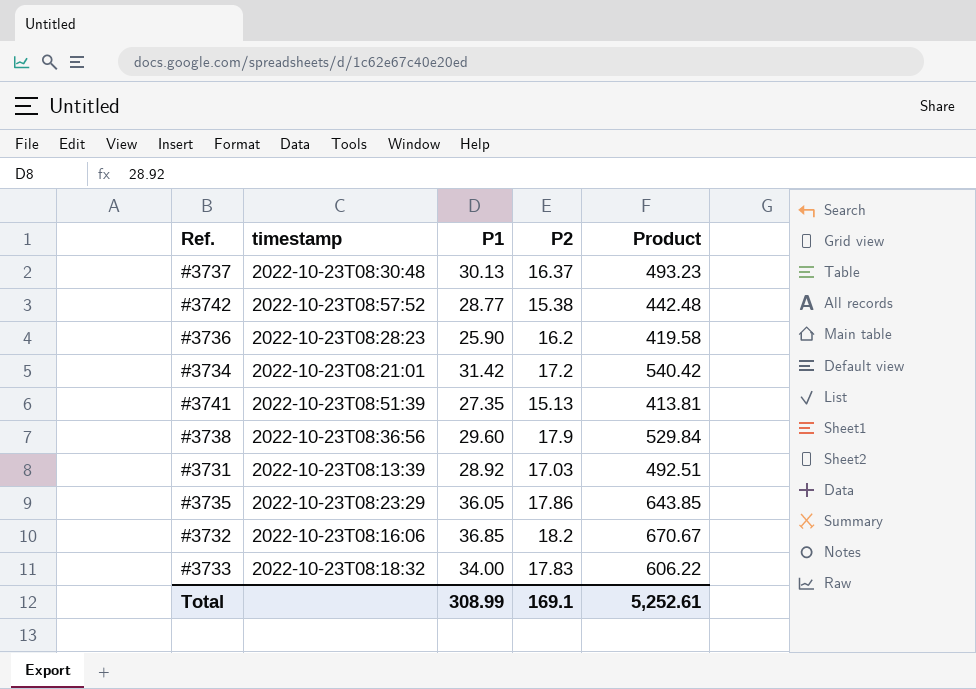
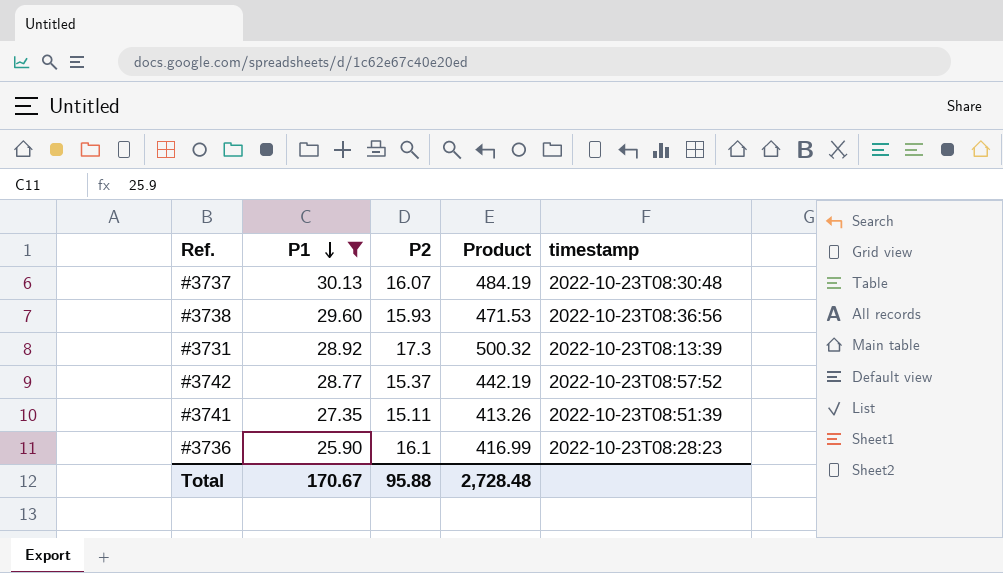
filter: none -> P1 <= 30.13
row order: none -> P1 descending
column timestamp | position: 2 -> 5
#3737 | P2: 16.37 -> 16.07
#3737 | Product: 493.23 -> 484.19
#3738 | P2: 17.9 -> 15.93
#3738 | Product: 529.84 -> 471.53
#3731 | P2: 17.03 -> 17.3
#3731 | Product: 492.51 -> 500.32
#3742 | P2: 15.38 -> 15.37
#3742 | Product: 442.48 -> 442.19
#3741 | P2: 15.13 -> 15.11
#3741 | Product: 413.81 -> 413.26
#3736 | P2: 16.2 -> 16.1
#3736 | Product: 419.58 -> 416.99
Total | P1: 308.99 -> 170.67
Total | P2: 169.1 -> 95.88
Total | Product: 5,252.61 -> 2,728.48

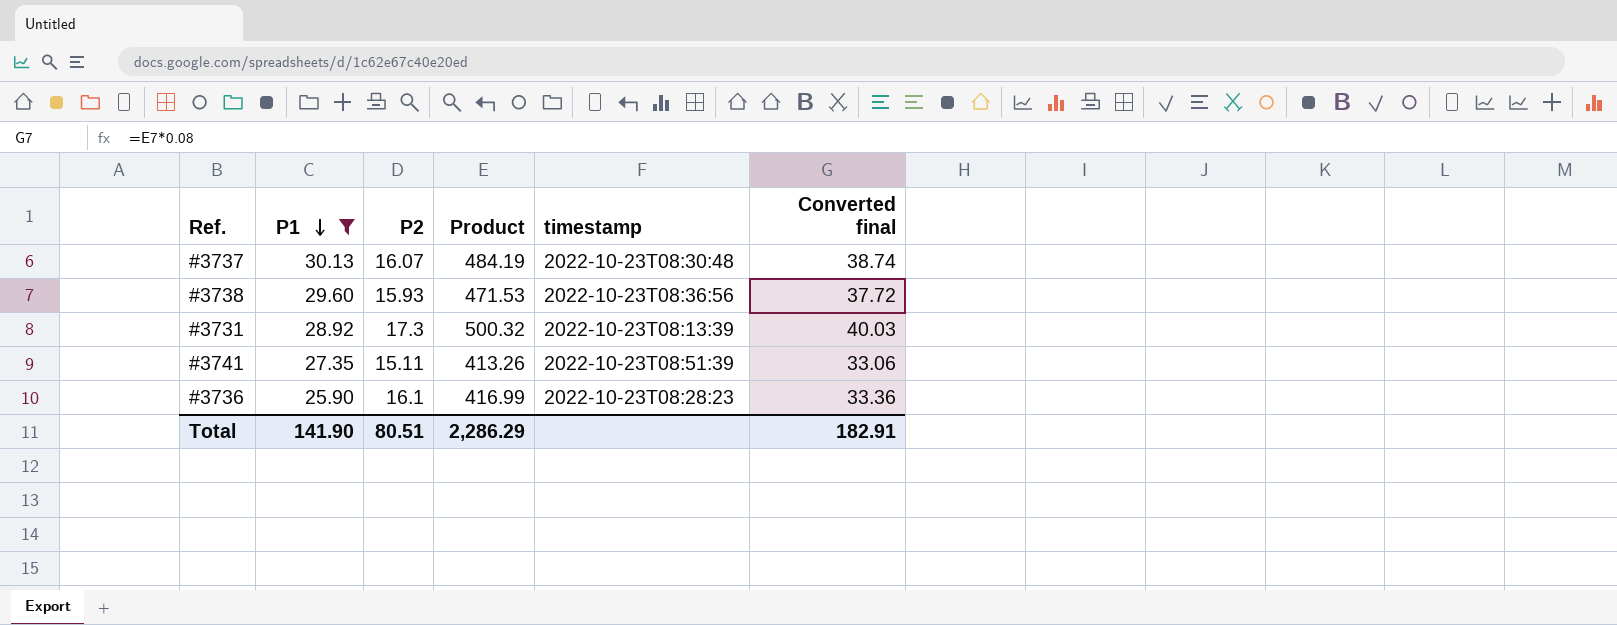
column Converted final | formula: none -> [Product] * 0.08
row #3742: 28.77 | 15.37 | 442.19 | 2022-10-23T08:57:52 -> none
Total | P1: 170.67 -> 141.90
Total | P2: 95.88 -> 80.51
Total | Product: 2,728.48 -> 2,286.29

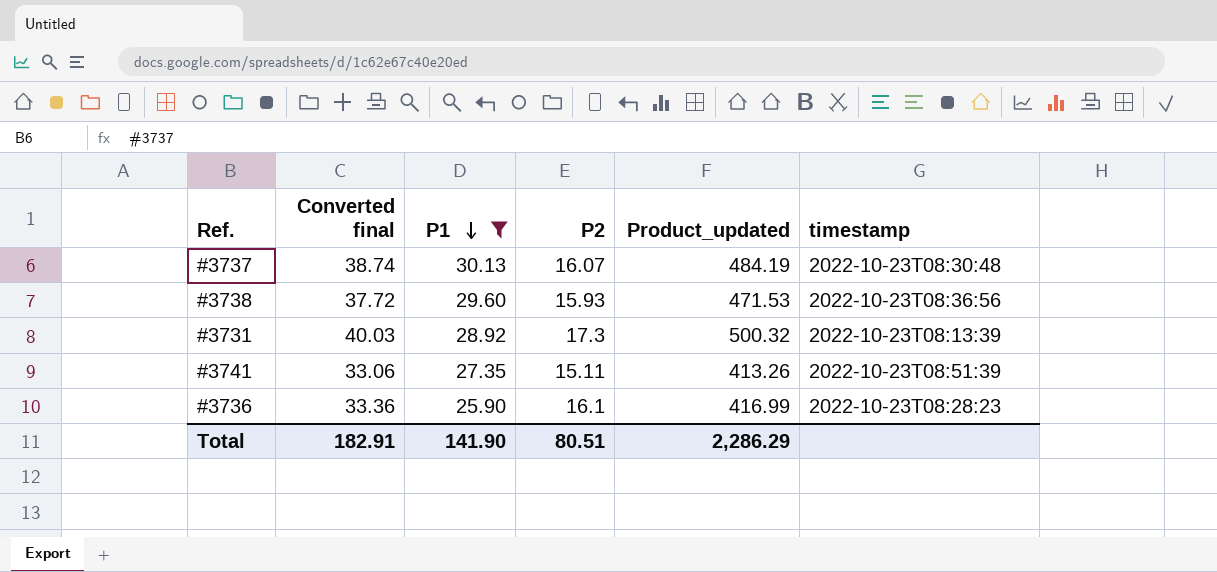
column Converted final | position: 6 -> 2
column name: Product -> Product_updated

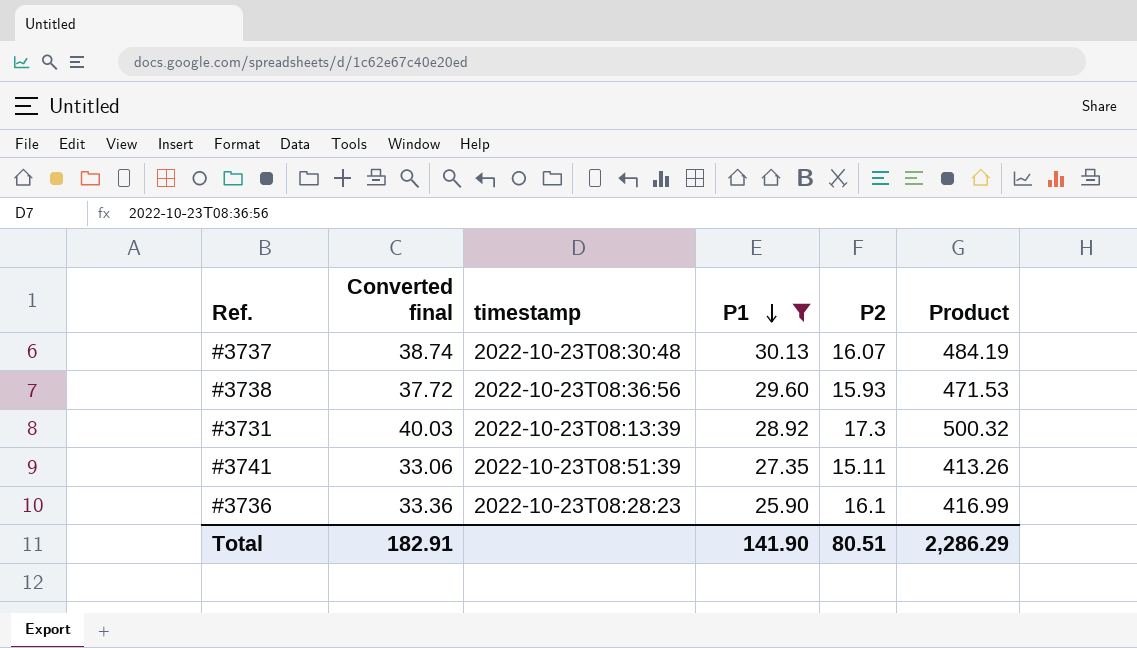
column timestamp | position: 6 -> 3
column name: Product_updated -> Product

